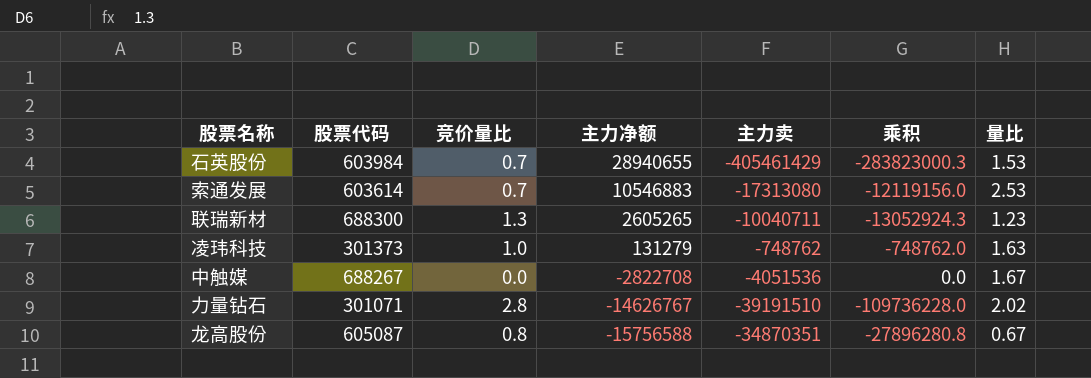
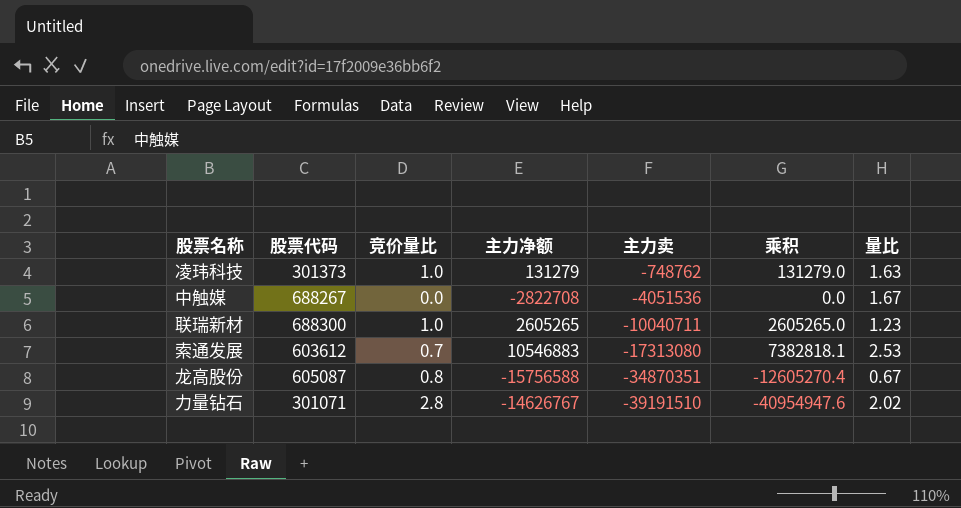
row order: 主力净额 descending -> 主力卖 descending
column 乘积 | formula: [竞价量比] * [主力卖] -> [竞价量比] * [主力净额]
row 石英股份: 603984 | 0.7 | 28940655 | -405461429 | -283823000.3 | 1.53 -> none
联瑞新材 | 竞价量比: 1.3 -> 1.0
索通发展 | 股票代码: 603614 -> 603612

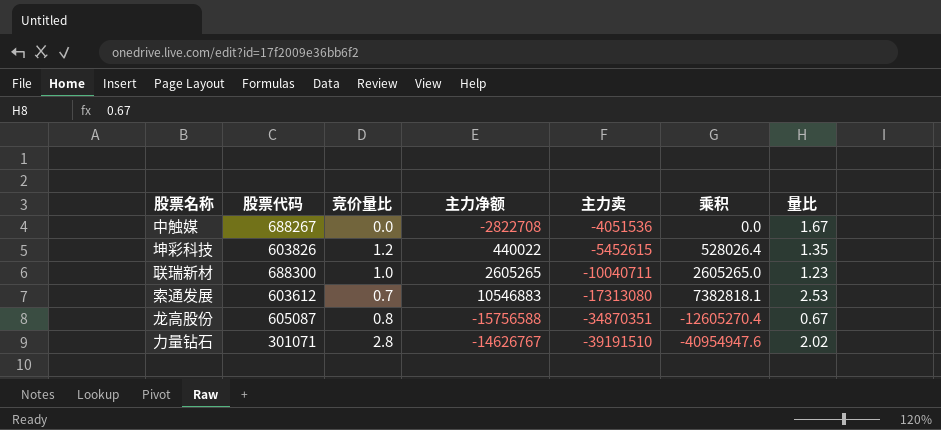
row 凌玮科技: 301373 | 1.0 | 131279 | -748762 | 131279.0 | 1.63 -> none
row 坤彩科技: none -> 603826 | 1.2 | 440022 | -5452615 | 528026.4 | 1.35

